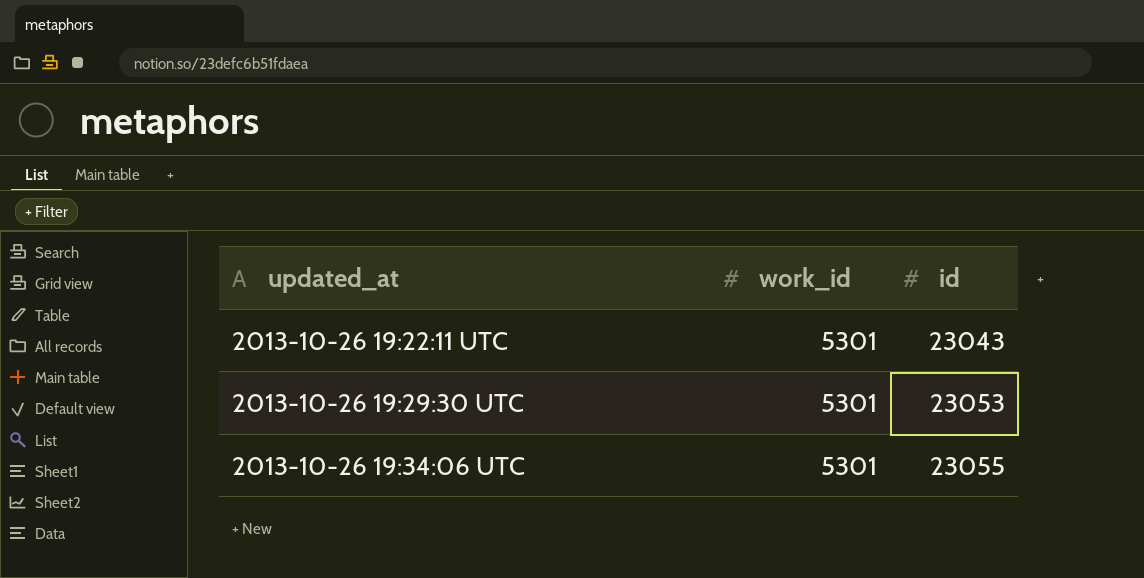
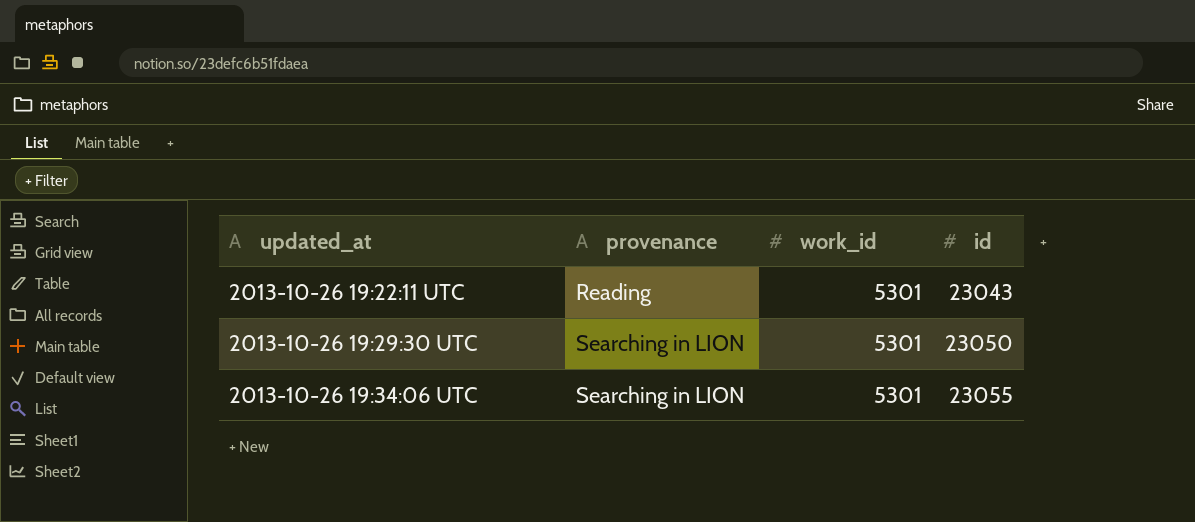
column provenance | position: none -> 2
2013-10-26 19:29:30 UTC | id: 23053 -> 23050

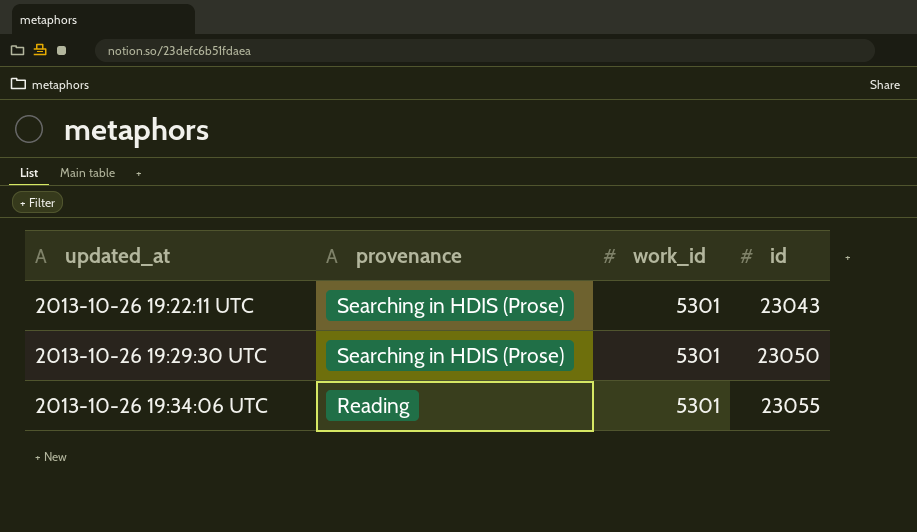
2013-10-26 19:22:11 UTC | provenance: Reading -> Searching in HDIS (Prose)
2013-10-26 19:29:30 UTC | provenance: Searching in LION -> Searching in HDIS (Prose)
2013-10-26 19:34:06 UTC | provenance: Searching in LION -> Reading

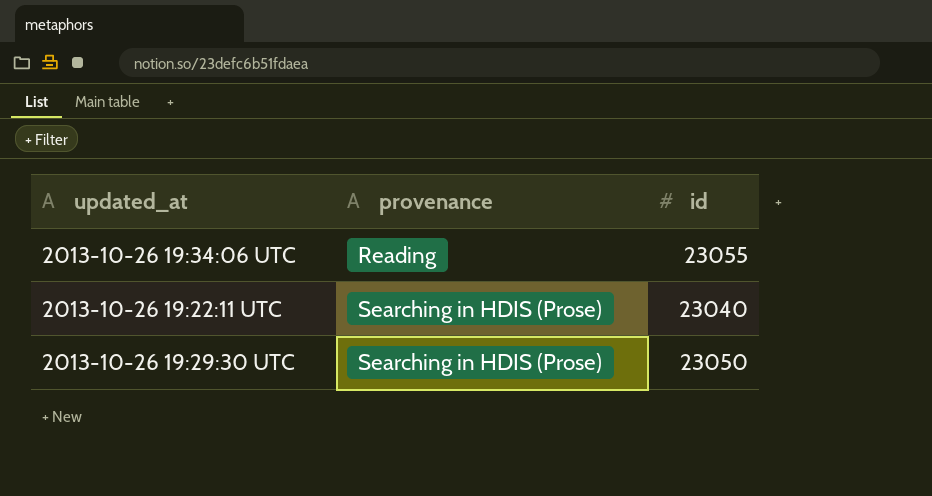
row order: updated_at ascending -> provenance ascending
column work_id | position: 3 -> none
2013-10-26 19:22:11 UTC | id: 23043 -> 23040

